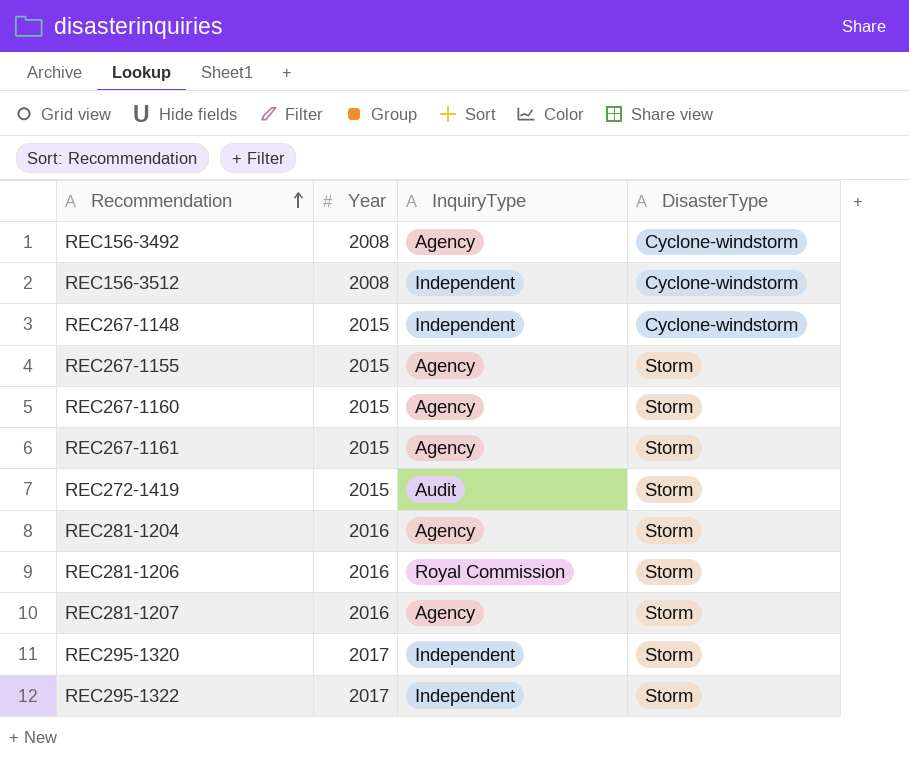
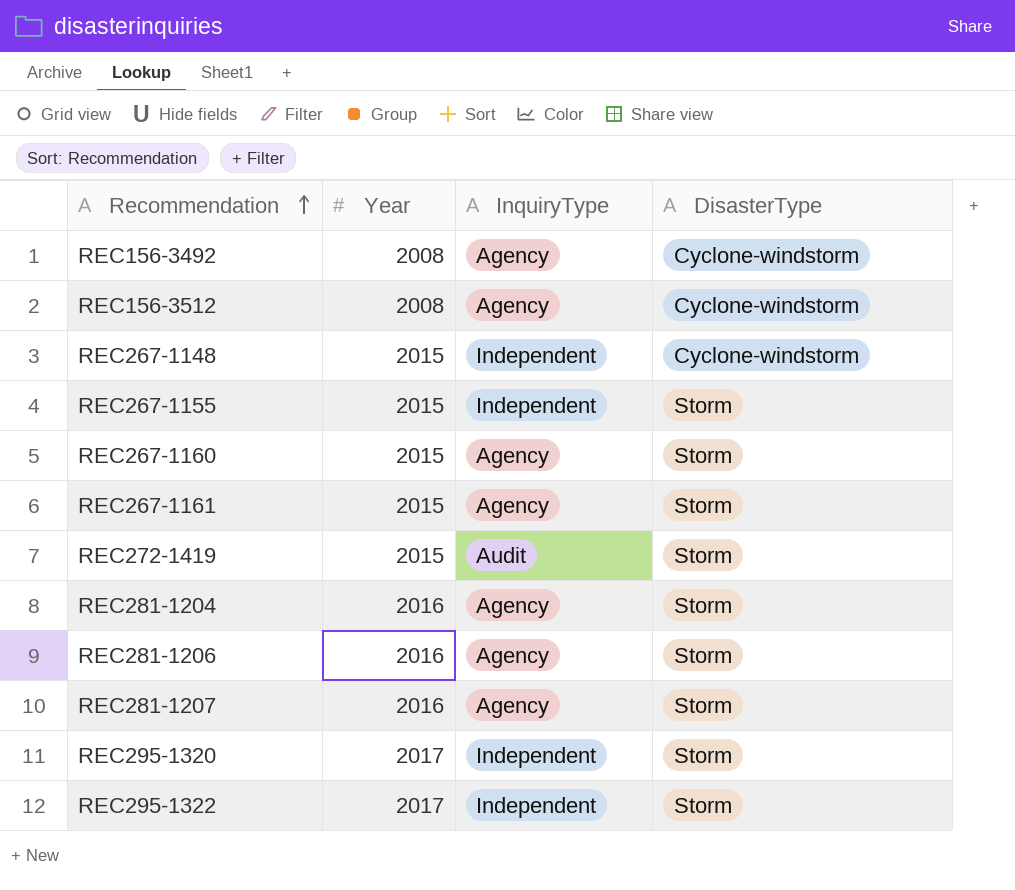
REC156-3512 | InquiryType: Independent -> Agency
REC267-1155 | InquiryType: Agency -> Independent
REC281-1206 | InquiryType: Royal Commission -> Agency

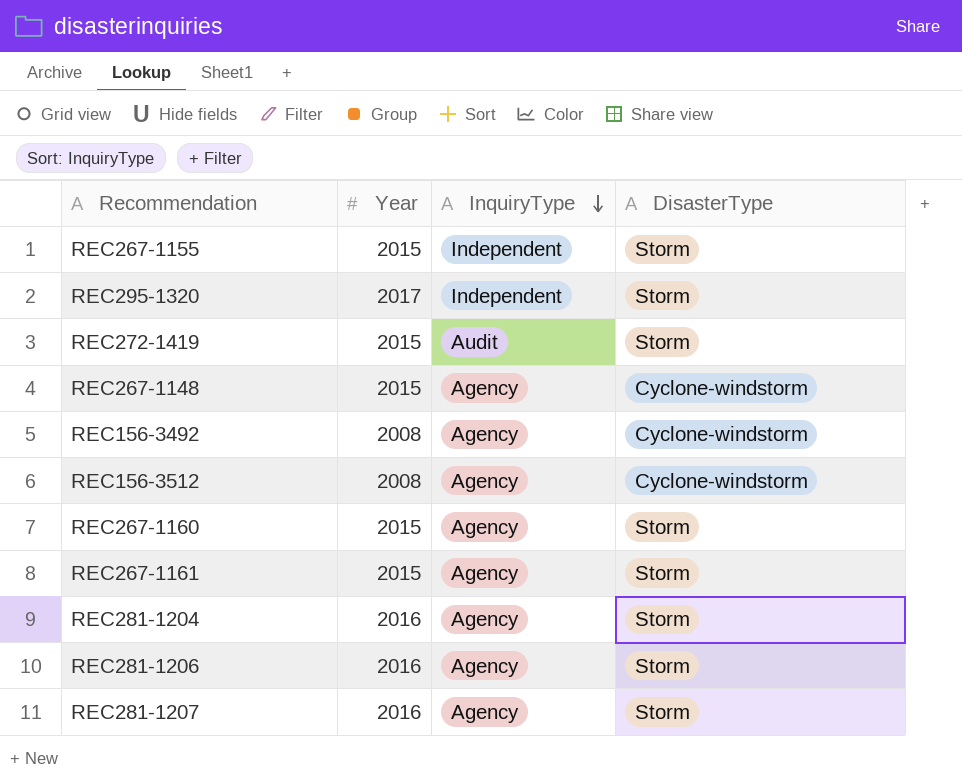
row order: Recommendation ascending -> InquiryType descending
row REC295-1322: 2017 | Independent | Storm -> none
REC267-1148 | InquiryType: Independent -> Agency

